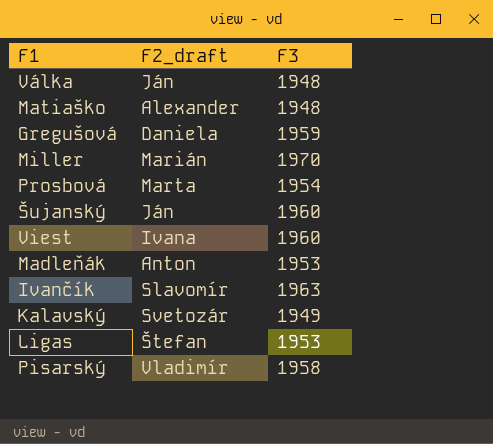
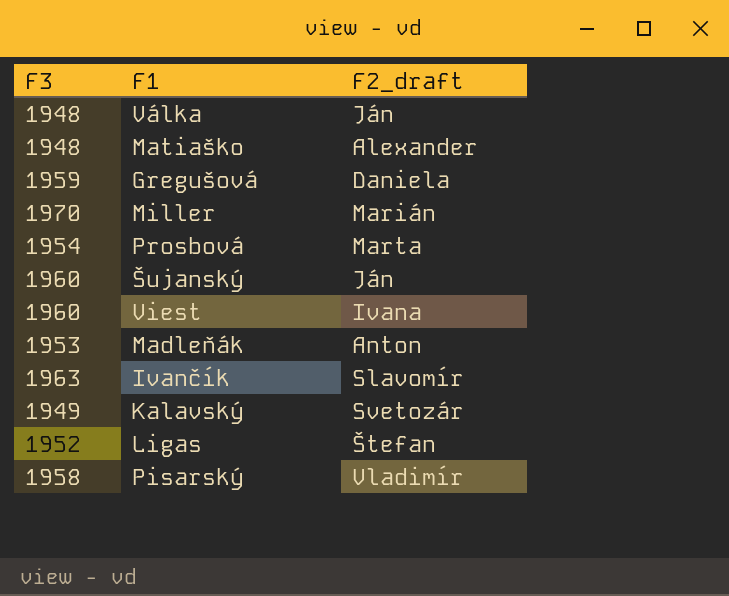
column F3 | position: 3 -> 1
Ligas | F3: 1953 -> 1952

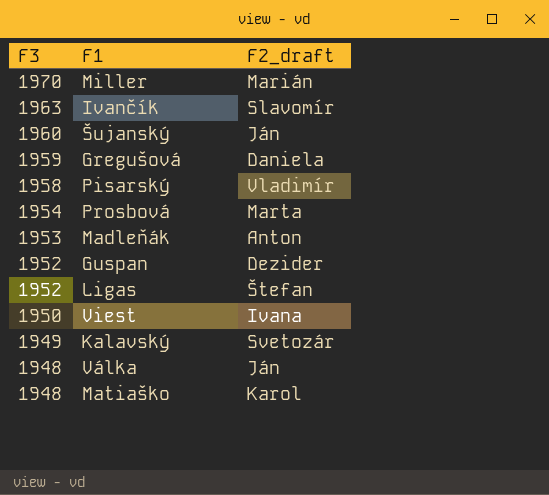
row order: none -> F3 descending
row Guspan: none -> 1952 | Dezider
Viest | F3: 1960 -> 1950
Matiaško | F2_draft: Alexander -> Karol

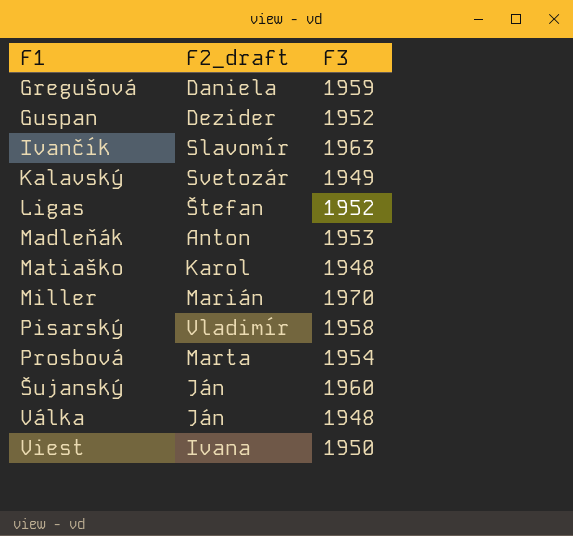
row order: F3 descending -> F1 ascending
column F3 | position: 1 -> 3

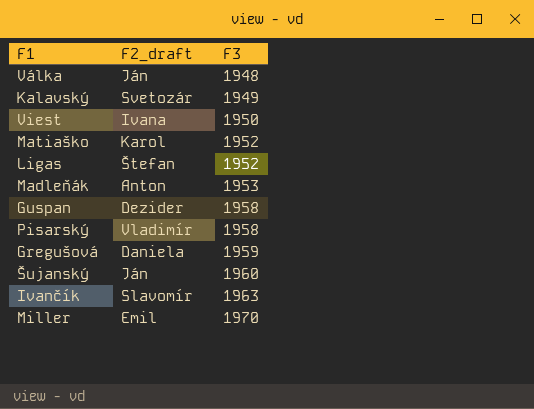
row order: F1 ascending -> F3 ascending
row Prosbová: Marta | 1954 -> none
Matiaško | F3: 1948 -> 1952
Guspan | F3: 1952 -> 1958
Miller | F2_draft: Marián -> Emil

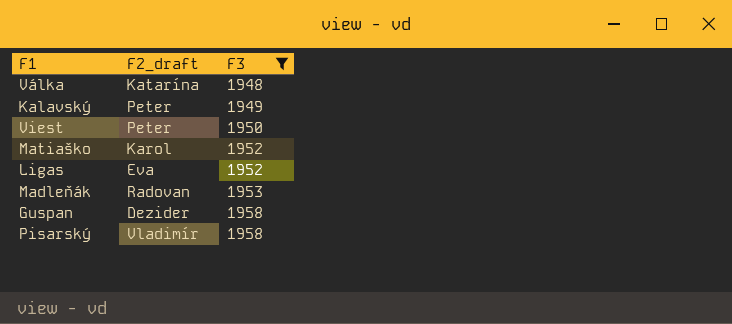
filter: none -> F3 <= 1958
Válka | F2_draft: Ján -> Katarína
Kalavský | F2_draft: Svetozár -> Peter
Viest | F2_draft: Ivana -> Peter
Ligas | F2_draft: Štefan -> Eva
Madleňák | F2_draft: Anton -> Radovan

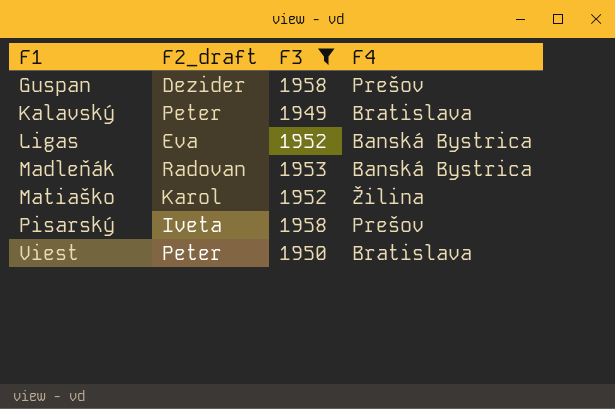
row order: F3 ascending -> F1 ascending
column F4 | position: none -> 4
row Válka: Katarína | 1948 -> none
Pisarský | F2_draft: Vladimír -> Iveta

